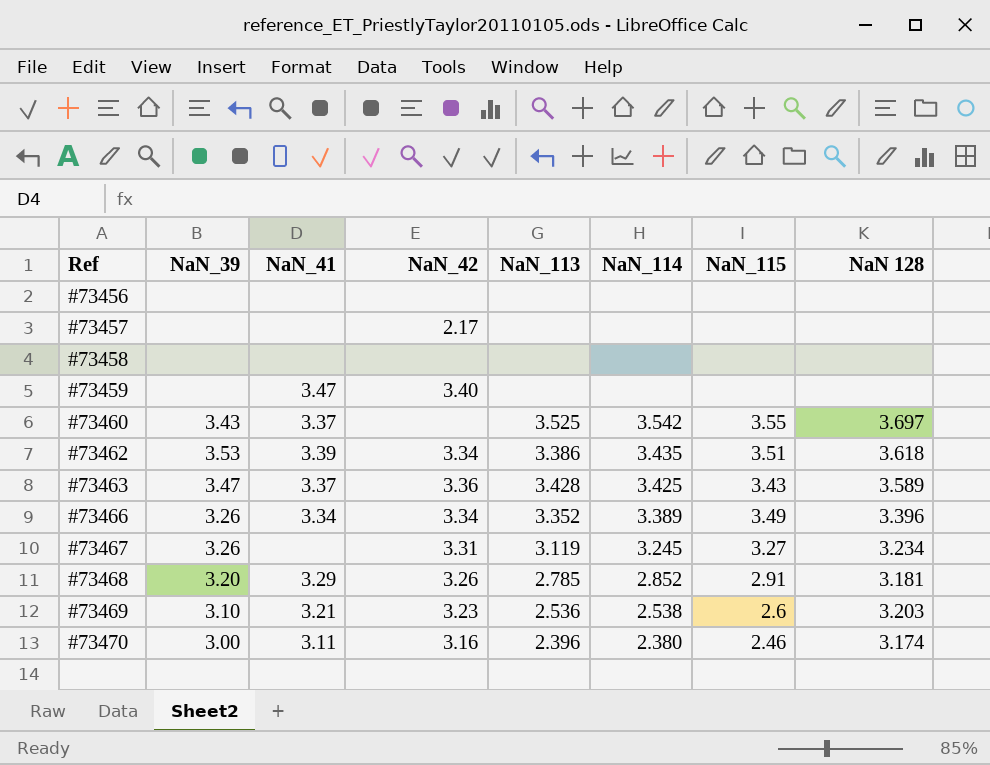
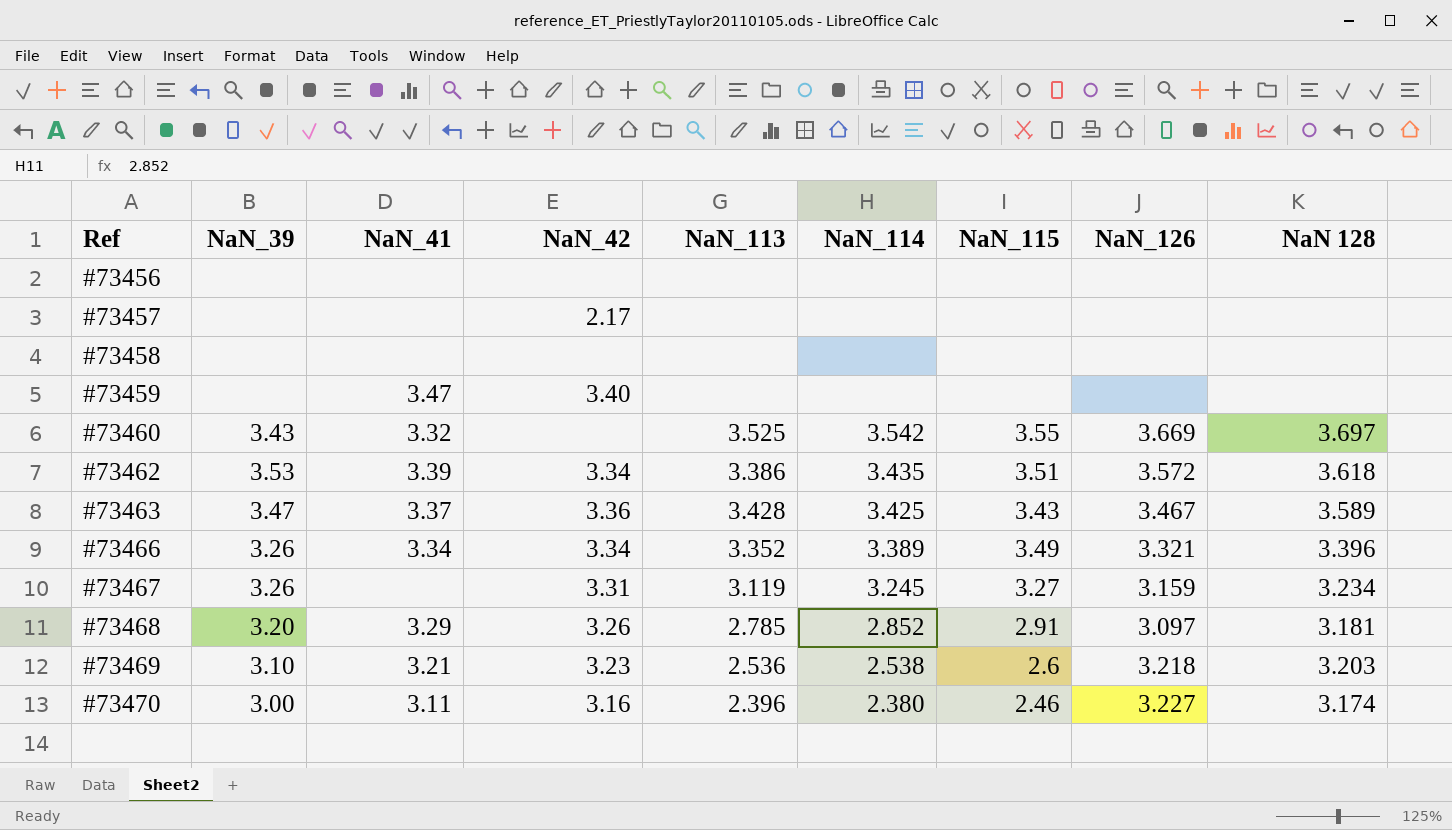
column NaN_126 | position: none -> 8
#73460 | NaN_41: 3.37 -> 3.32

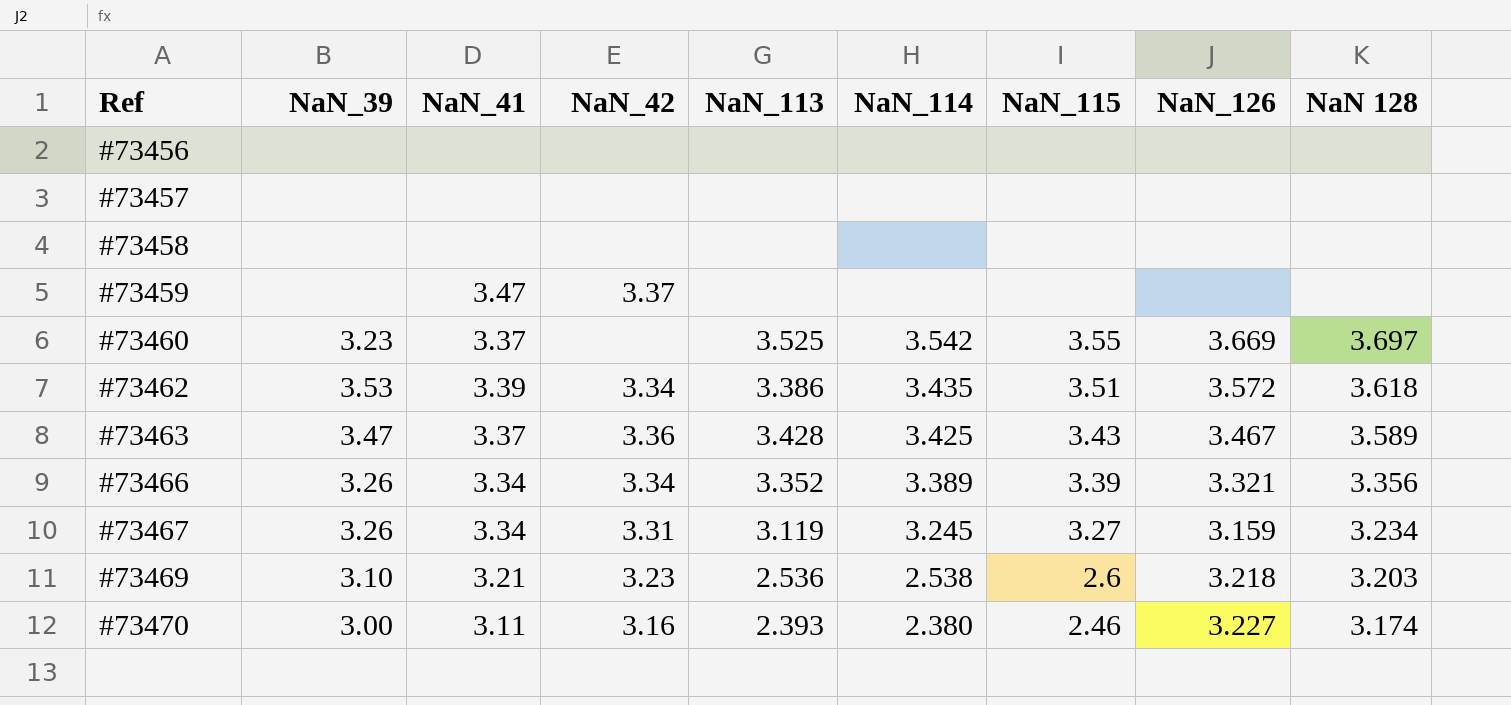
row #73468: 3.20 | 3.29 | 3.26 | 2.785 | 2.852 | 2.91 | 3.097 | 3.181 -> none
#73457 | NaN_42: 2.17 -> none
#73459 | NaN_42: 3.40 -> 3.37
#73460 | NaN_39: 3.43 -> 3.23
#73460 | NaN_41: 3.32 -> 3.37
#73466 | NaN_115: 3.49 -> 3.39
#73466 | NaN 128: 3.396 -> 3.356
#73467 | NaN_41: none -> 3.34
#73470 | NaN_113: 2.396 -> 2.393

